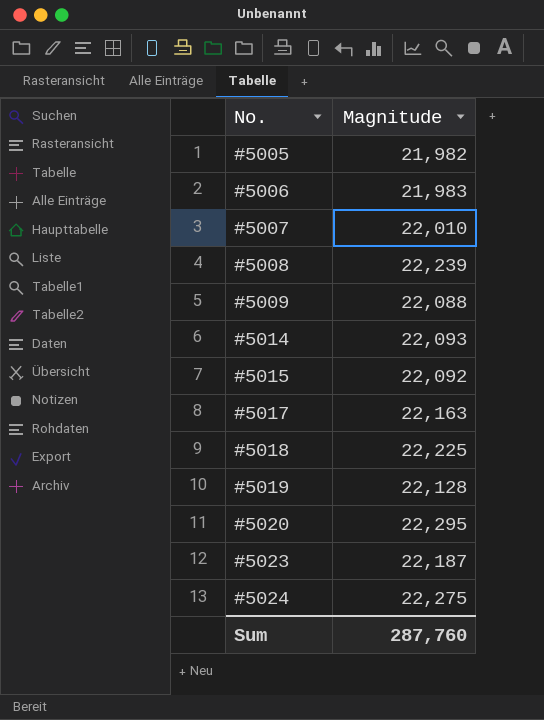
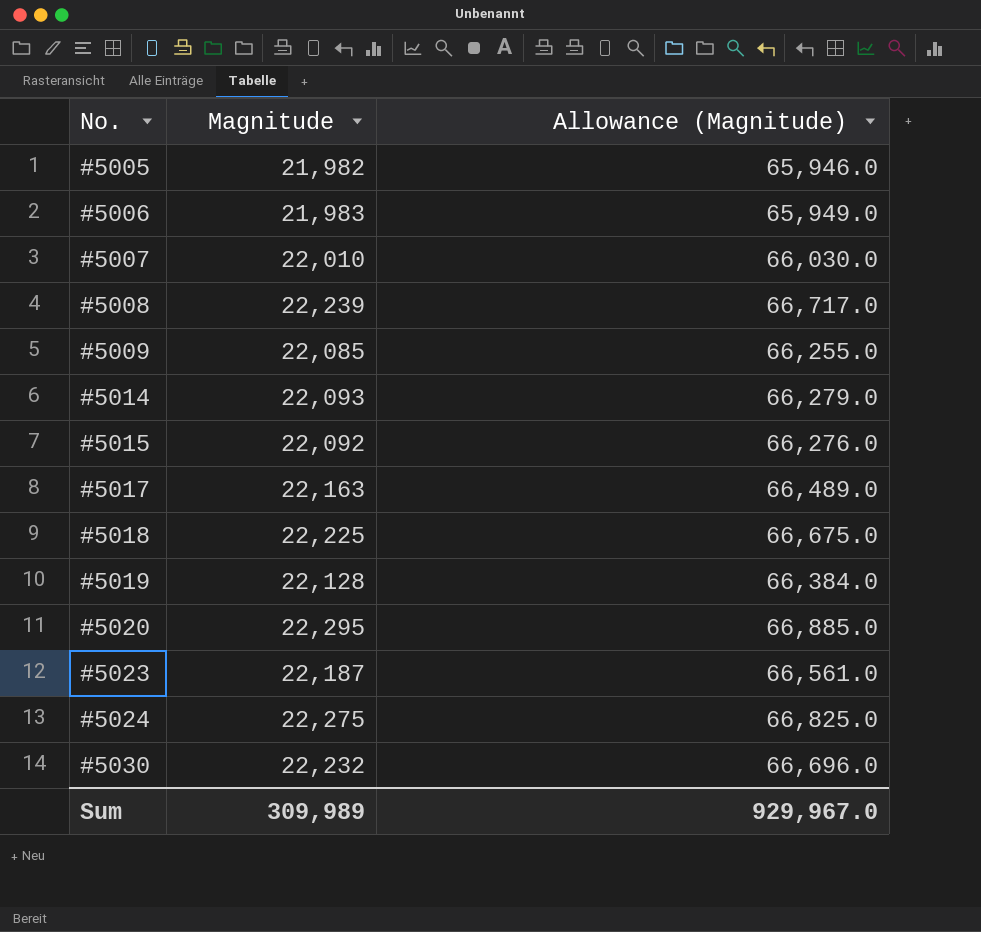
column Allowance (Magnitude) | formula: none -> [Magnitude] * 3
#5009 | Magnitude: 22,088 -> 22,085
row #5030: none -> 22,232 | 66,696.0
Sum | Magnitude: 287,760 -> 309,989

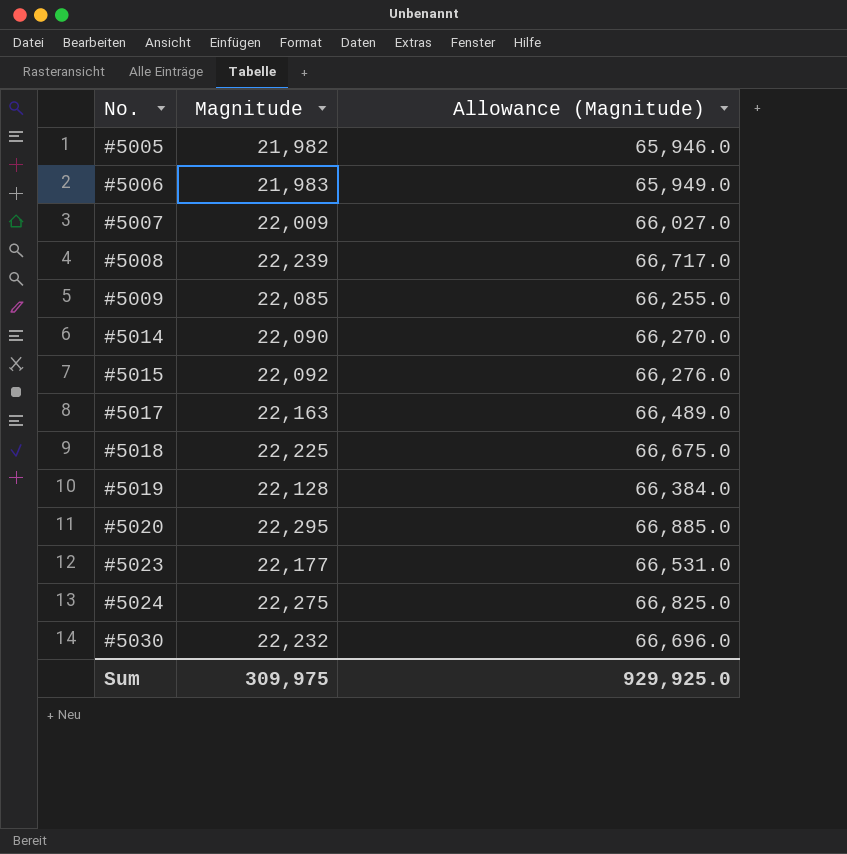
#5007 | Magnitude: 22,010 -> 22,009
#5007 | Allowance (Magnitude): 66,030.0 -> 66,027.0
#5014 | Magnitude: 22,093 -> 22,090
#5014 | Allowance (Magnitude): 66,279.0 -> 66,270.0
#5023 | Magnitude: 22,187 -> 22,177
#5023 | Allowance (Magnitude): 66,561.0 -> 66,531.0
Sum | Magnitude: 309,989 -> 309,975
Sum | Allowance (Magnitude): 929,967.0 -> 929,925.0

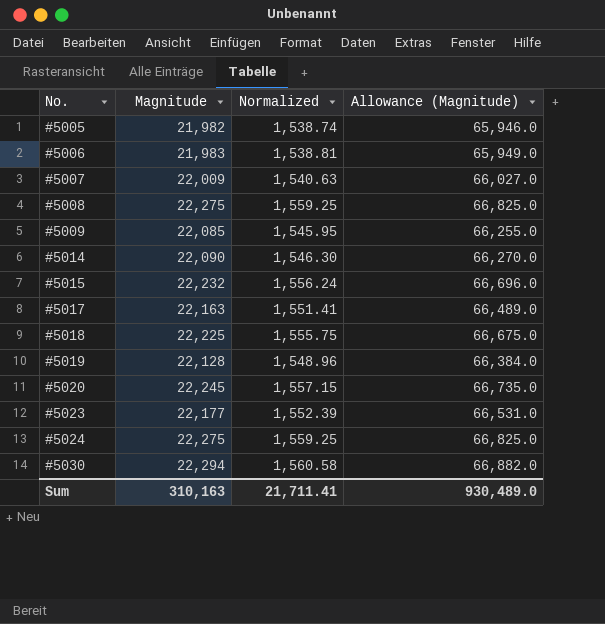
column Normalized | formula: none -> [Magnitude] * 0.07
#5008 | Magnitude: 22,239 -> 22,275
#5008 | Allowance (Magnitude): 66,717.0 -> 66,825.0
#5015 | Magnitude: 22,092 -> 22,232
#5015 | Allowance (Magnitude): 66,276.0 -> 66,696.0
#5020 | Magnitude: 22,295 -> 22,245
#5020 | Allowance (Magnitude): 66,885.0 -> 66,735.0
#5030 | Magnitude: 22,232 -> 22,294
#5030 | Allowance (Magnitude): 66,696.0 -> 66,882.0
Sum | Magnitude: 309,975 -> 310,163
Sum | Allowance (Magnitude): 929,925.0 -> 930,489.0

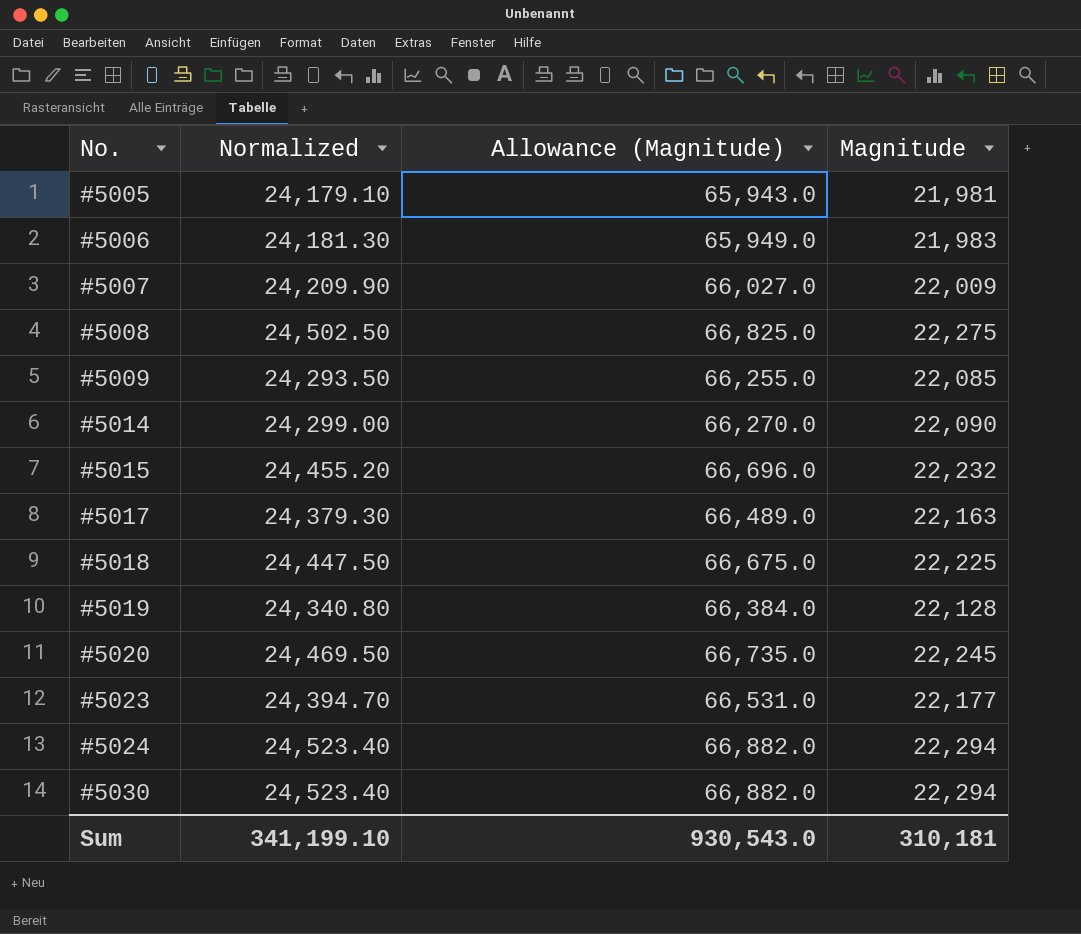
column Normalized | formula: [Magnitude] * 0.07 -> [Magnitude] * 1.1
column Magnitude | position: 2 -> 4
#5005 | Allowance (Magnitude): 65,946.0 -> 65,943.0
#5005 | Magnitude: 21,982 -> 21,981
#5024 | Allowance (Magnitude): 66,825.0 -> 66,882.0
#5024 | Magnitude: 22,275 -> 22,294
Sum | Normalized: 21,711.41 -> 341,199.10
Sum | Allowance (Magnitude): 930,489.0 -> 930,543.0
Sum | Magnitude: 310,163 -> 310,181

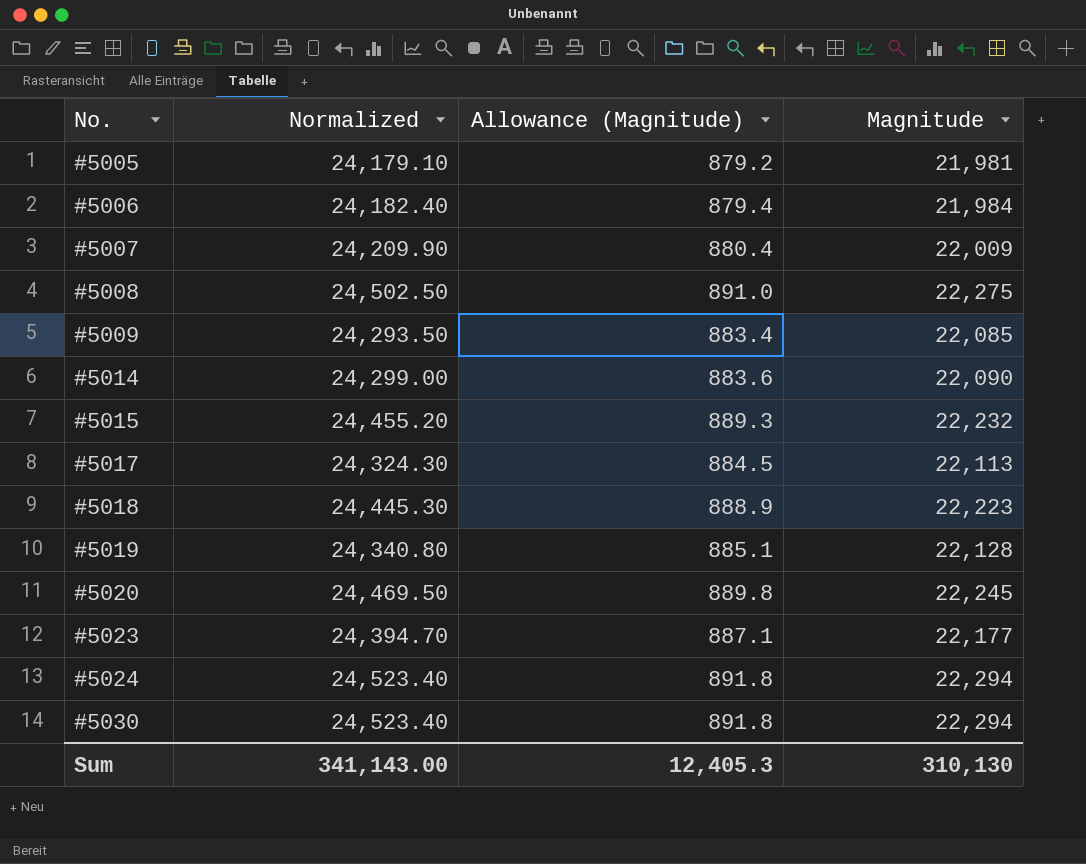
column Allowance (Magnitude) | formula: [Magnitude] * 3 -> [Magnitude] * 0.04
#5006 | Normalized: 24,181.30 -> 24,182.40
#5006 | Magnitude: 21,983 -> 21,984
#5017 | Normalized: 24,379.30 -> 24,324.30
#5017 | Magnitude: 22,163 -> 22,113
#5018 | Normalized: 24,447.50 -> 24,445.30
#5018 | Magnitude: 22,225 -> 22,223
Sum | Normalized: 341,199.10 -> 341,143.00
Sum | Allowance (Magnitude): 930,543.0 -> 12,405.3
Sum | Magnitude: 310,181 -> 310,130

